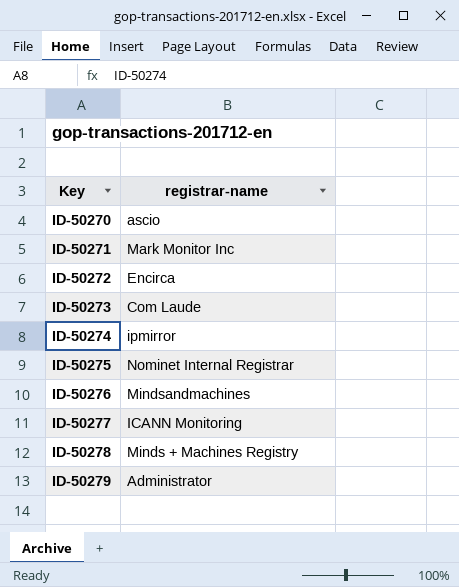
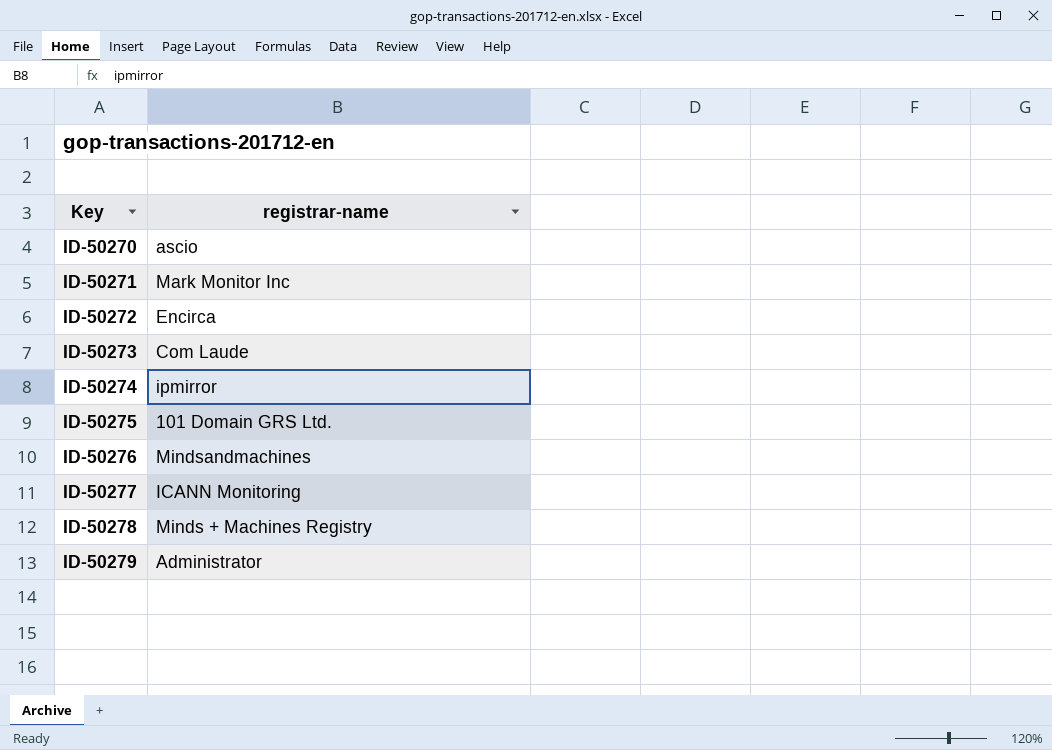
ID-50275 | registrar-name: Nominet Internal Registrar -> 101 Domain GRS Ltd.

